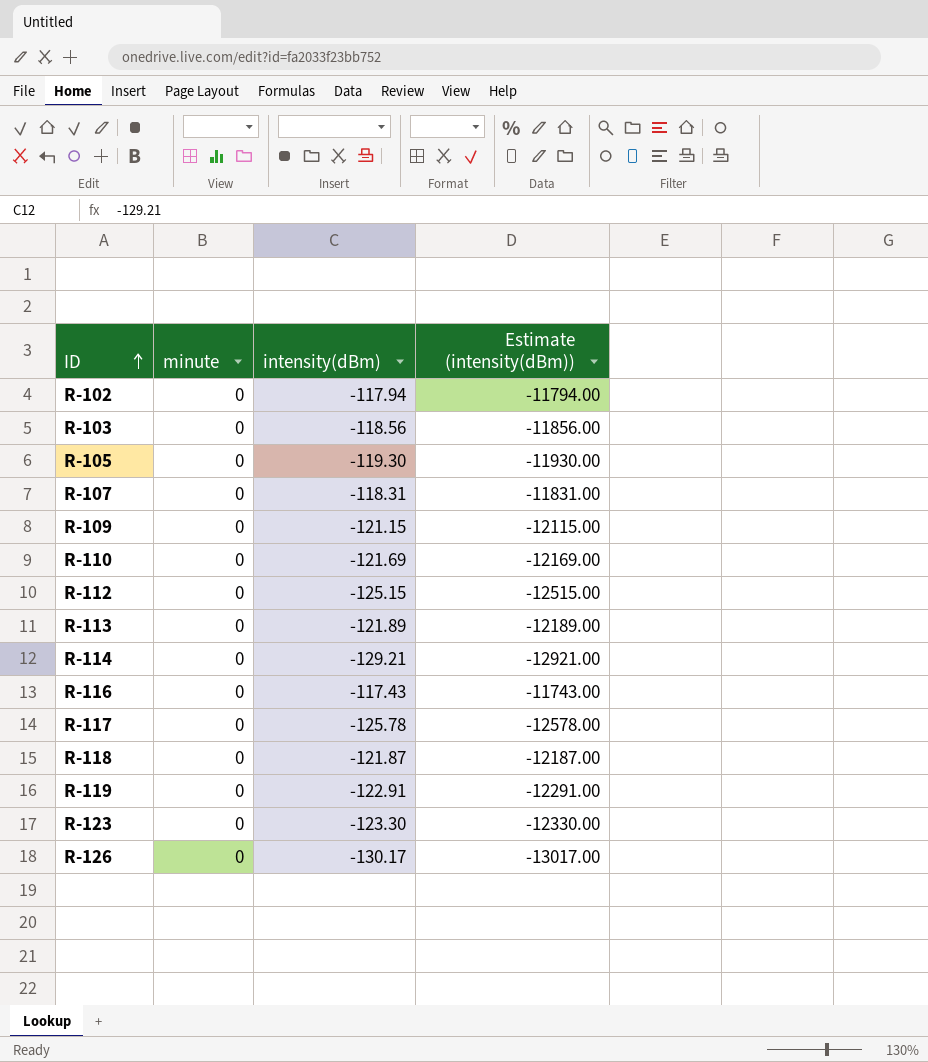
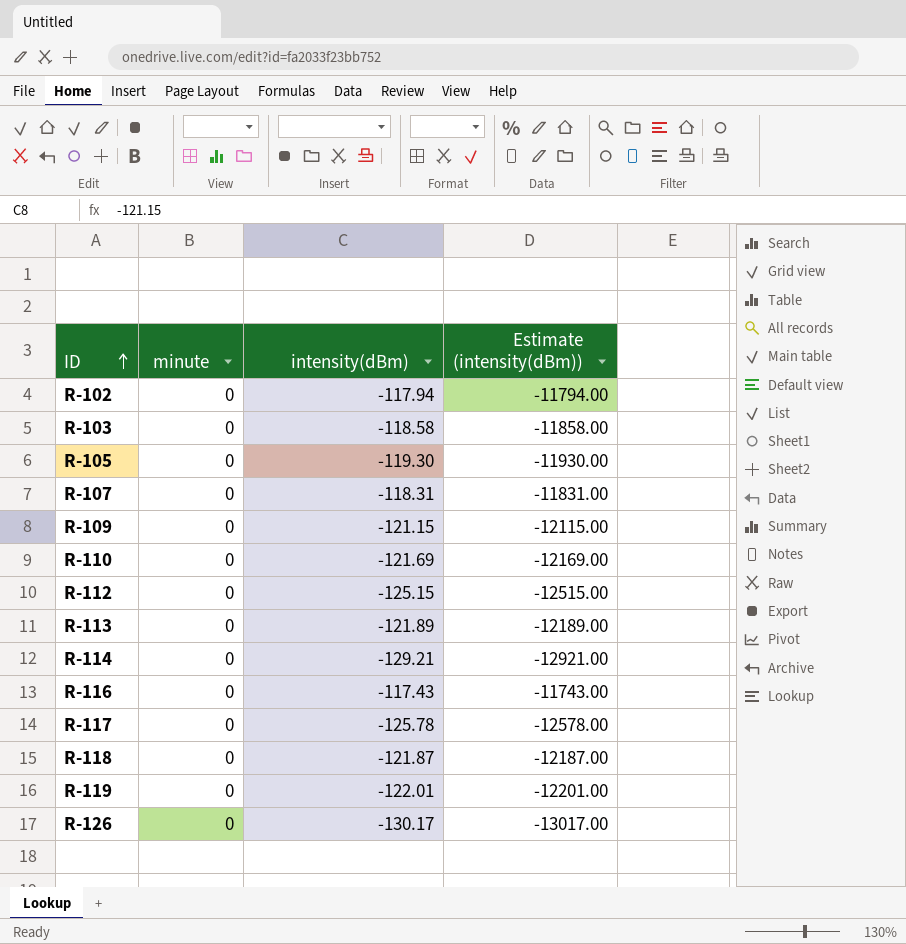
row R-123: 0 | -123.30 | -12330.00 -> none
R-103 | intensity(dBm): -118.56 -> -118.58
R-103 | Estimate (intensity(dBm)): -11856.00 -> -11858.00
R-119 | intensity(dBm): -122.91 -> -122.01
R-119 | Estimate (intensity(dBm)): -12291.00 -> -12201.00

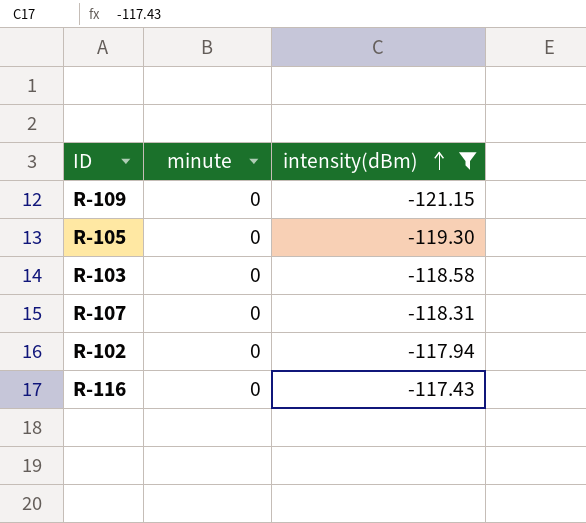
filter: none -> intensity(dBm) >= -121.15
row order: ID ascending -> intensity(dBm) ascending
column Estimate (intensity(dBm)) | formula: [intensity(dBm)] * 100 -> none

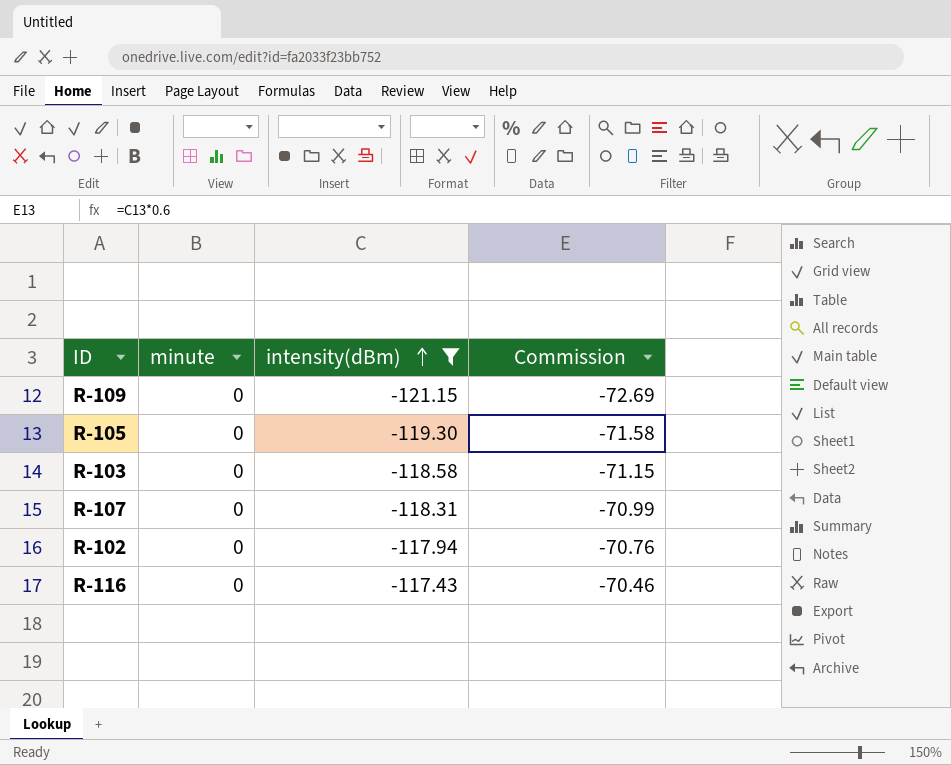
column Commission | formula: none -> [intensity(dBm)] * 0.6

